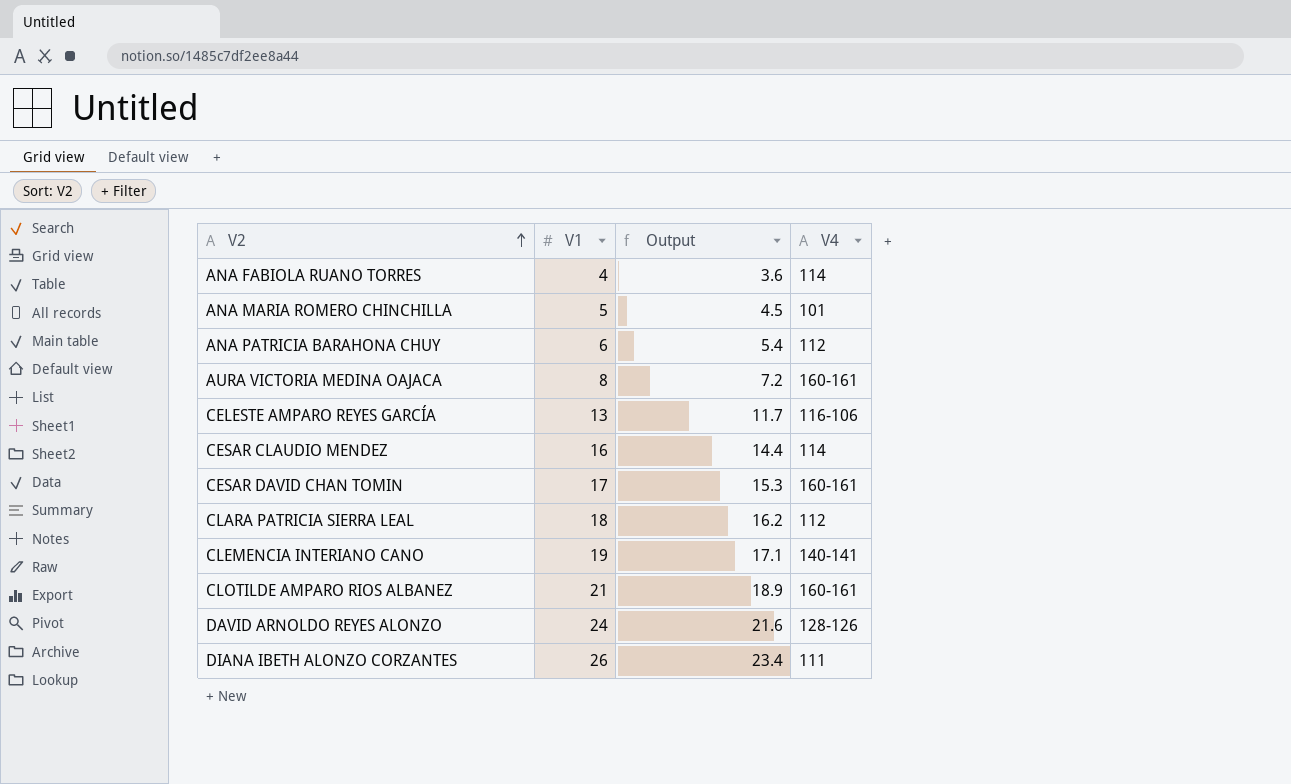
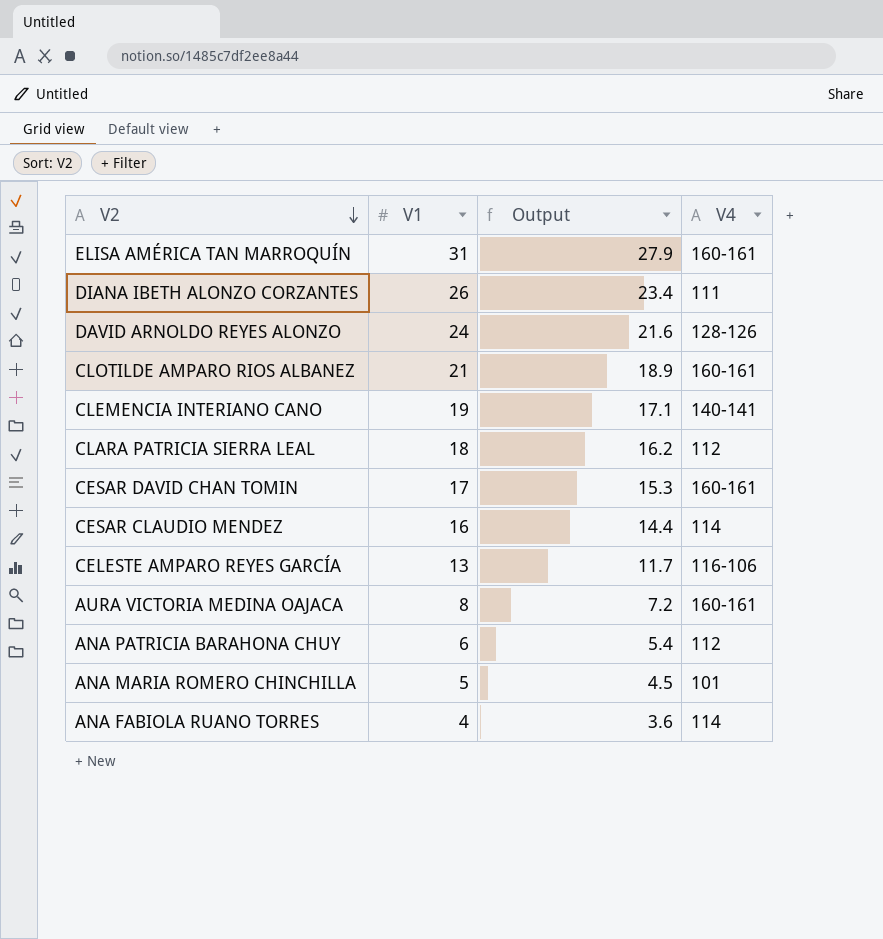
row order: V2 ascending -> V2 descending
row ELISA AMÉRICA TAN MARROQUÍN: none -> 31 | 27.9 | 160-161

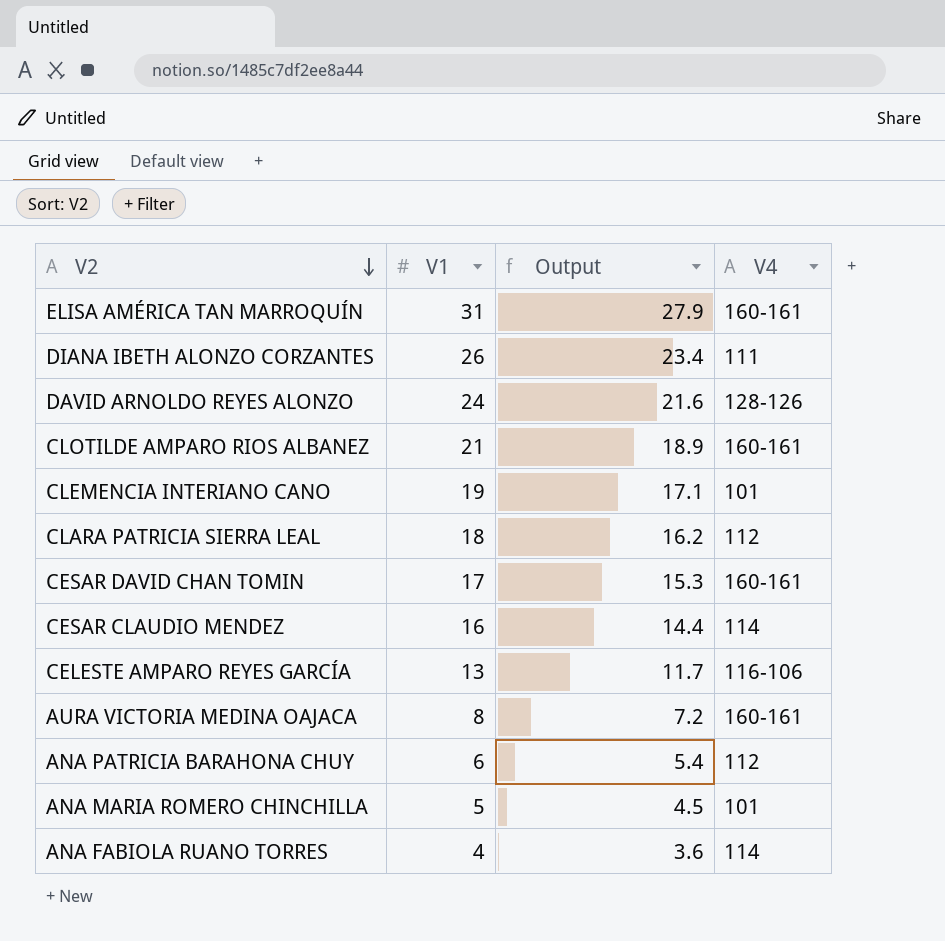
CLEMENCIA INTERIANO CANO | V4: 140-141 -> 101

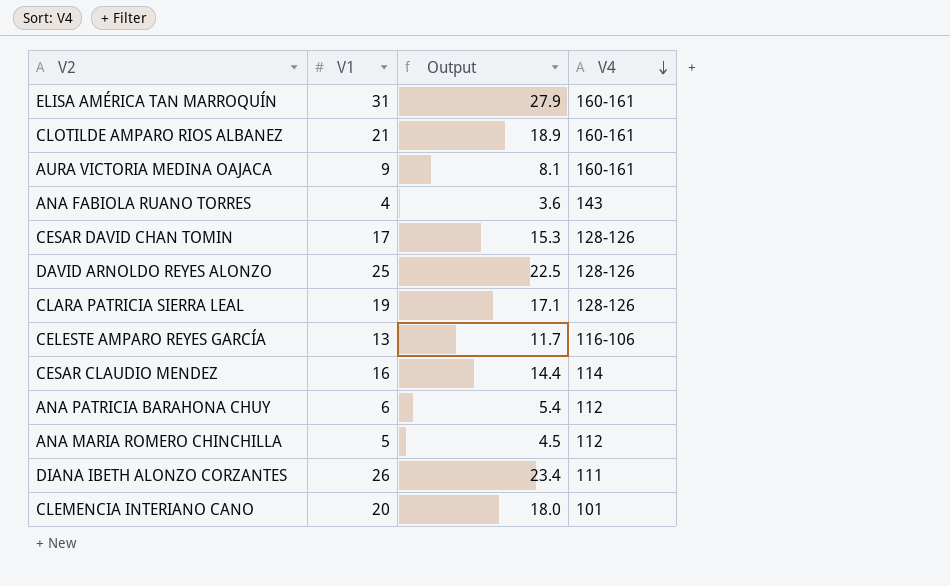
row order: V2 descending -> V4 descending
AURA VICTORIA MEDINA OAJACA | V1: 8 -> 9
AURA VICTORIA MEDINA OAJACA | Output: 7.2 -> 8.1
ANA FABIOLA RUANO TORRES | V4: 114 -> 143
CESAR DAVID CHAN TOMIN | V4: 160-161 -> 128-126
DAVID ARNOLDO REYES ALONZO | V1: 24 -> 25
DAVID ARNOLDO REYES ALONZO | Output: 21.6 -> 22.5
CLARA PATRICIA SIERRA LEAL | V1: 18 -> 19
CLARA PATRICIA SIERRA LEAL | Output: 16.2 -> 17.1
CLARA PATRICIA SIERRA LEAL | V4: 112 -> 128-126
ANA MARIA ROMERO CHINCHILLA | V4: 101 -> 112
CLEMENCIA INTERIANO CANO | V1: 19 -> 20
CLEMENCIA INTERIANO CANO | Output: 17.1 -> 18.0

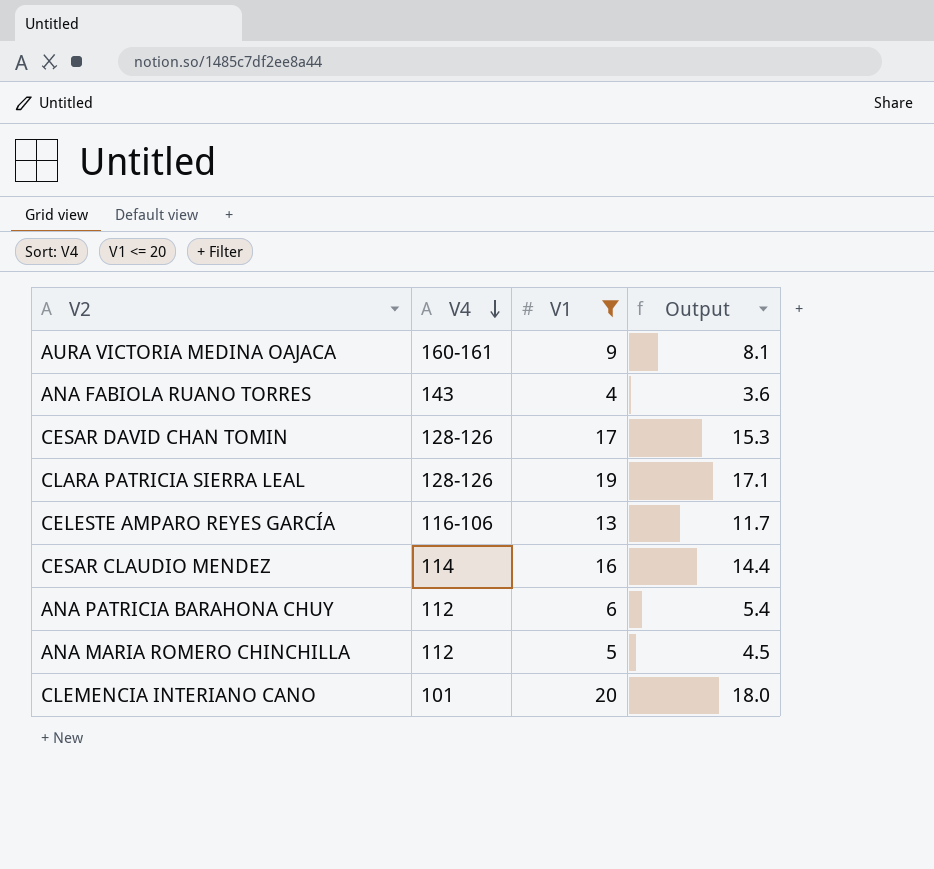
filter: none -> V1 <= 20
column V4 | position: 4 -> 2

